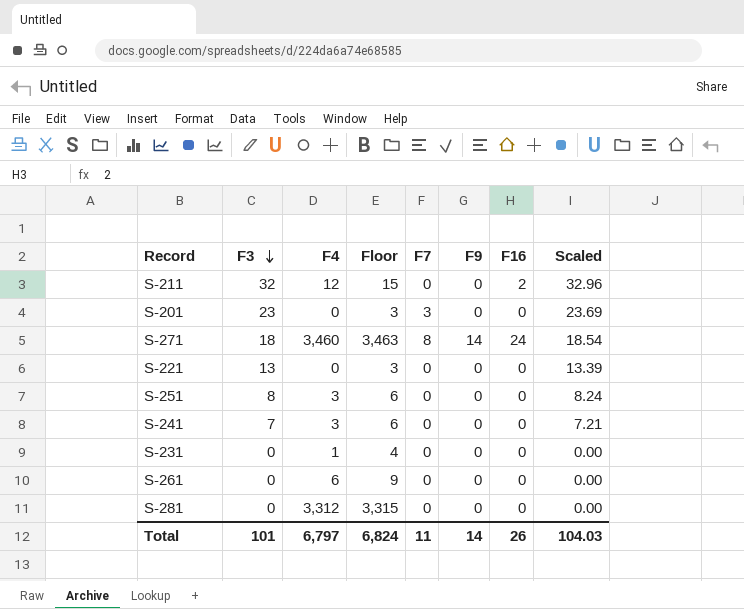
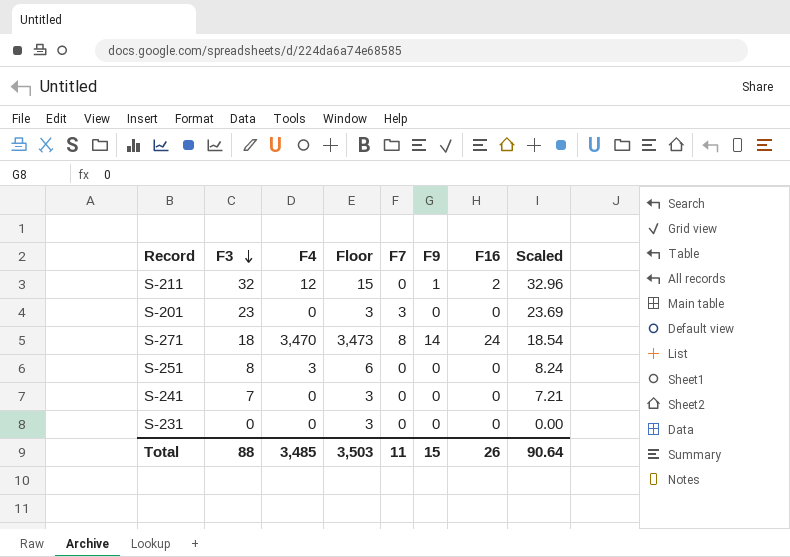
row S-221: 13 | 0 | 3 | 0 | 0 | 0 | 13.39 -> none
row S-261: 0 | 6 | 9 | 0 | 0 | 0 | 0.00 -> none
row S-281: 0 | 3,312 | 3,315 | 0 | 0 | 0 | 0.00 -> none
S-211 | F9: 0 -> 1
S-271 | F4: 3,460 -> 3,470
S-271 | Floor: 3,463 -> 3,473
S-241 | F4: 3 -> 0
S-241 | Floor: 6 -> 3
S-231 | F4: 1 -> 0
S-231 | Floor: 4 -> 3
Total | F3: 101 -> 88
Total | F4: 6,797 -> 3,485
Total | Floor: 6,824 -> 3,503
Total | F9: 14 -> 15
Total | Scaled: 104.03 -> 90.64

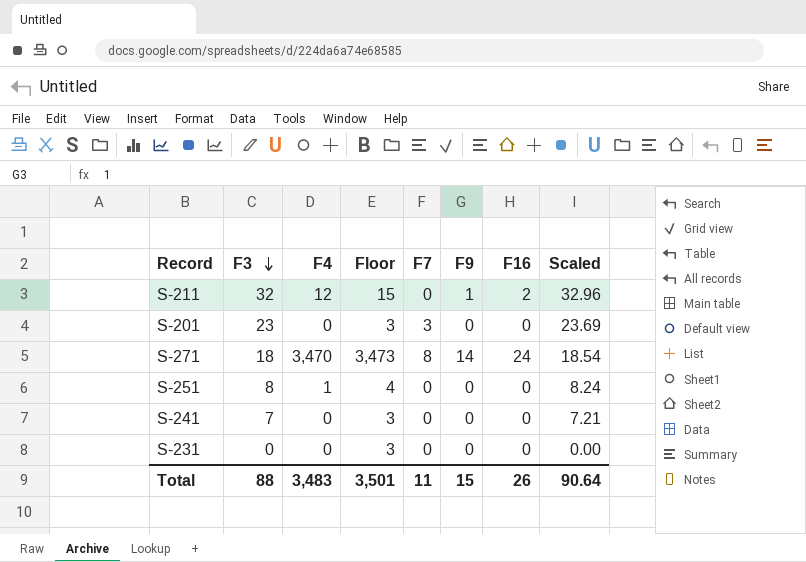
S-251 | F4: 3 -> 1
S-251 | Floor: 6 -> 4
Total | F4: 3,485 -> 3,483
Total | Floor: 3,503 -> 3,501

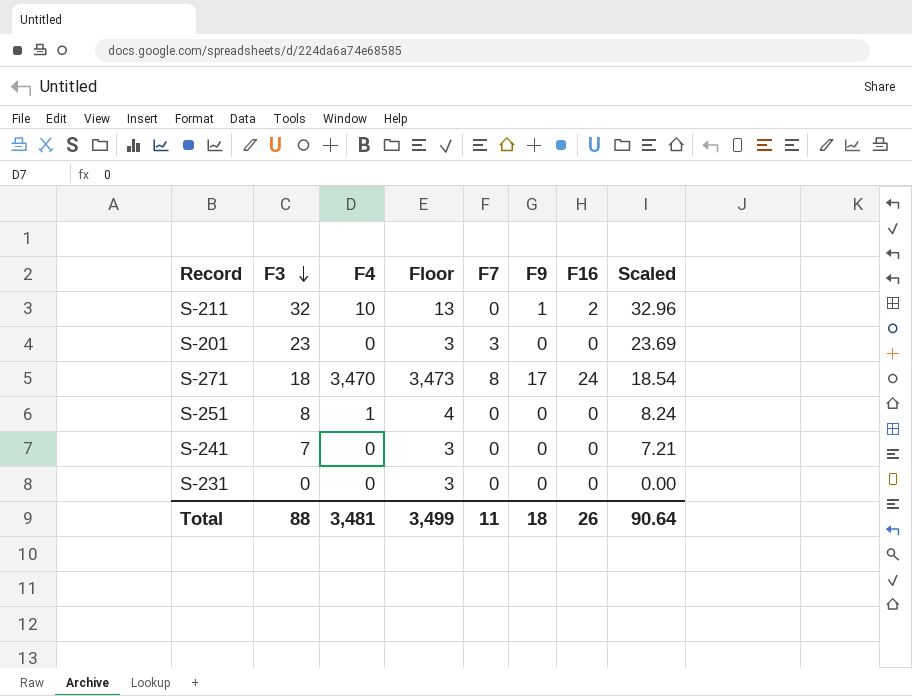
S-211 | F4: 12 -> 10
S-211 | Floor: 15 -> 13
S-271 | F9: 14 -> 17
Total | F4: 3,483 -> 3,481
Total | Floor: 3,501 -> 3,499
Total | F9: 15 -> 18

